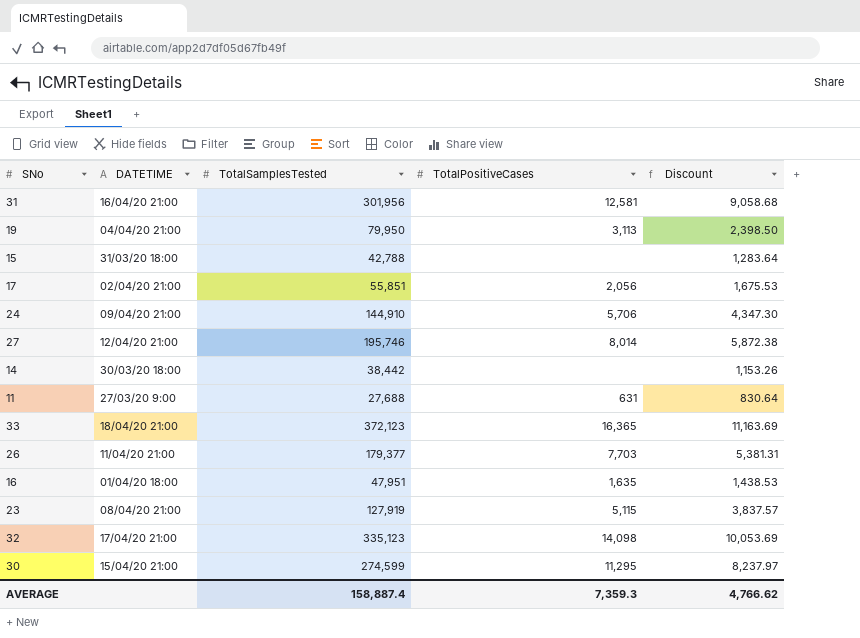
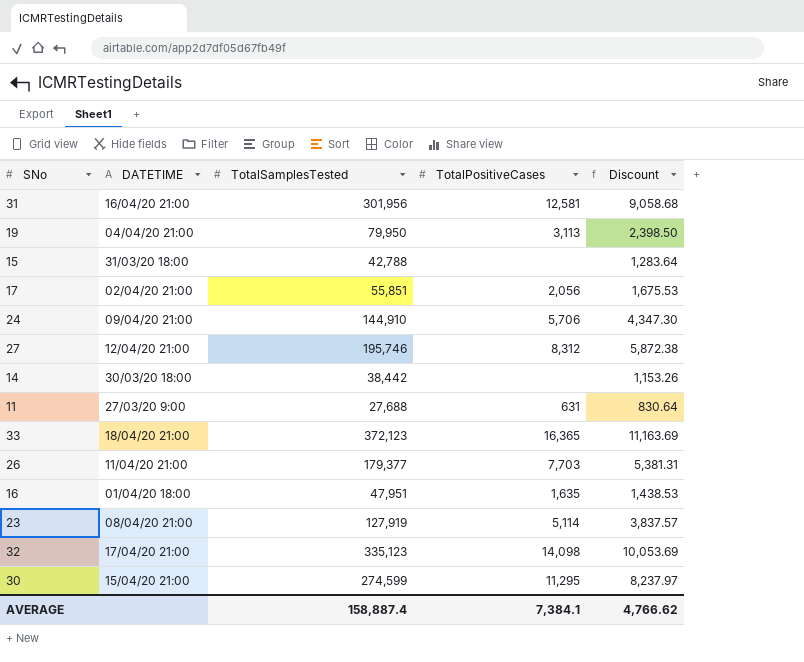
27 | TotalPositiveCases: 8,014 -> 8,312
23 | TotalPositiveCases: 5,115 -> 5,114
AVERAGE | TotalPositiveCases: 7,359.3 -> 7,384.1

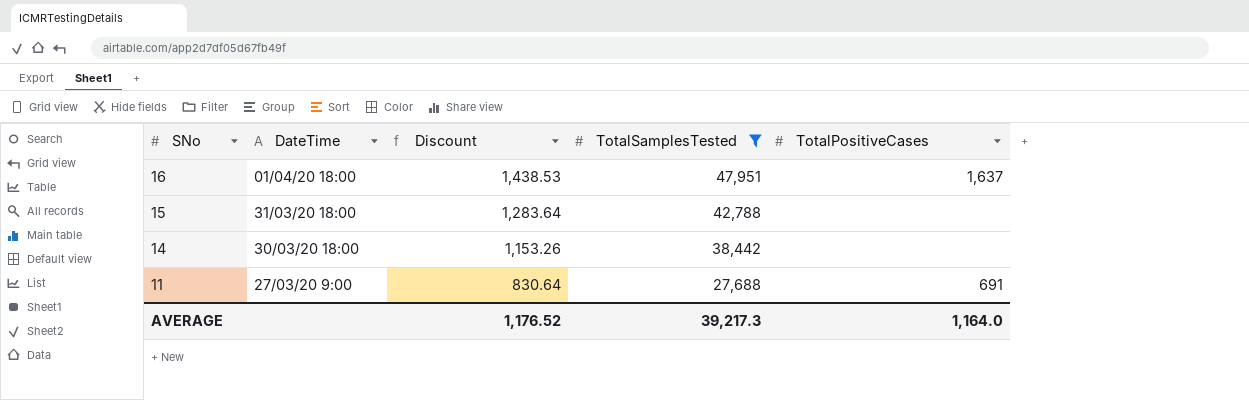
filter: none -> TotalSamplesTested <= 47,951
row order: none -> SNo descending
column name: DATETIME -> DateTime
column Discount | position: 5 -> 3
16 | TotalPositiveCases: 1,635 -> 1,637
11 | TotalPositiveCases: 631 -> 691
AVERAGE | Discount: 4,766.62 -> 1,176.52
AVERAGE | TotalSamplesTested: 158,887.4 -> 39,217.3
AVERAGE | TotalPositiveCases: 7,384.1 -> 1,164.0

